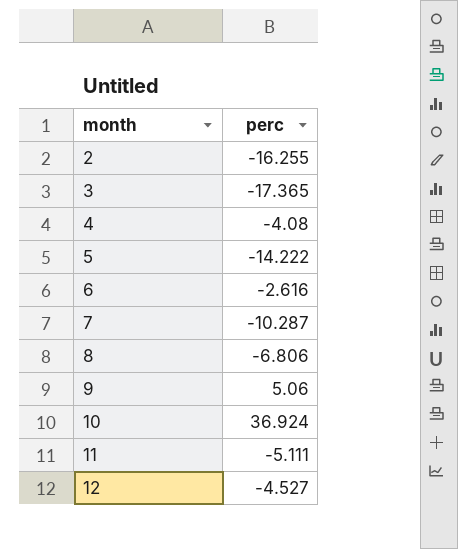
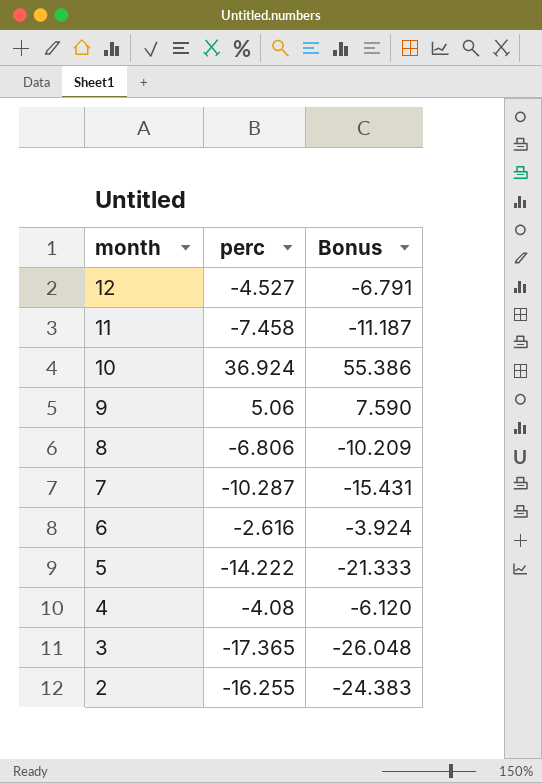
row order: month ascending -> month descending
column Bonus | formula: none -> [perc] * 1.5
11 | perc: -5.111 -> -7.458

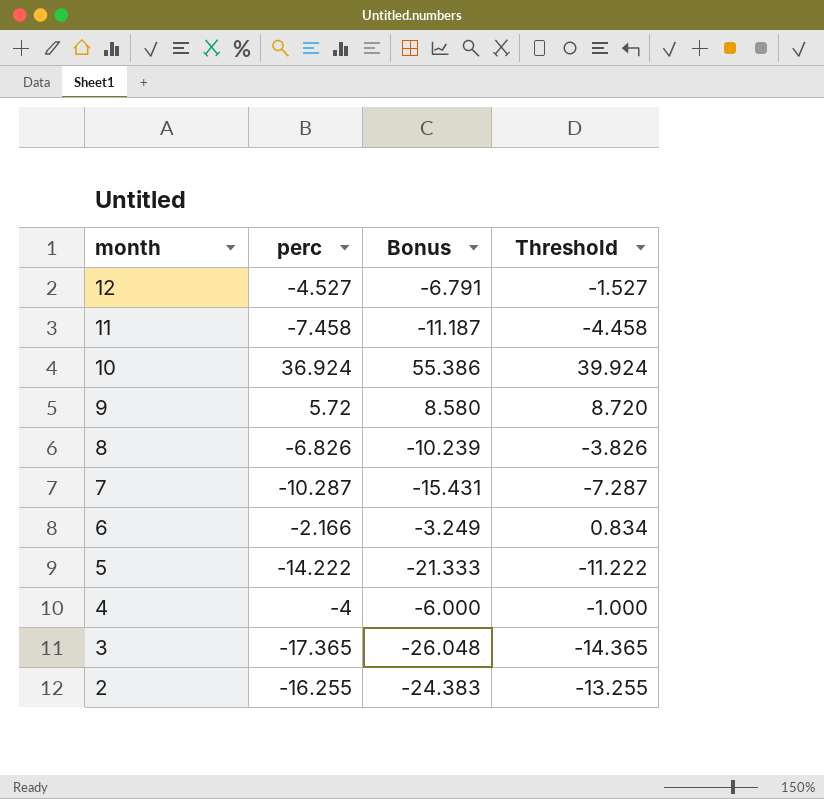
column Threshold | formula: none -> [perc] + 3
9 | perc: 5.06 -> 5.72
9 | Bonus: 7.590 -> 8.580
8 | perc: -6.806 -> -6.826
8 | Bonus: -10.209 -> -10.239
6 | perc: -2.616 -> -2.166
6 | Bonus: -3.924 -> -3.249
4 | perc: -4.08 -> -4
4 | Bonus: -6.120 -> -6.000

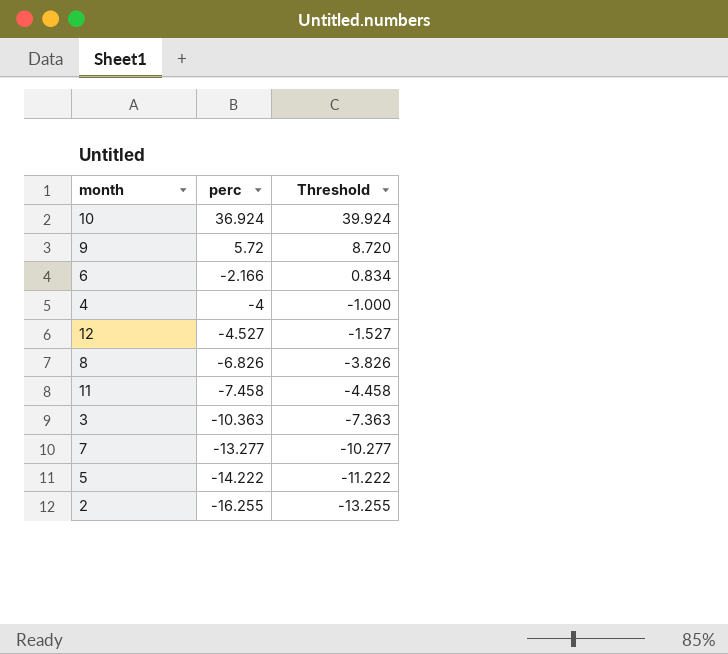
row order: month descending -> perc descending
column Bonus | formula: [perc] * 1.5 -> none
3 | perc: -17.365 -> -10.363
3 | Threshold: -14.365 -> -7.363
7 | perc: -10.287 -> -13.277
7 | Threshold: -7.287 -> -10.277

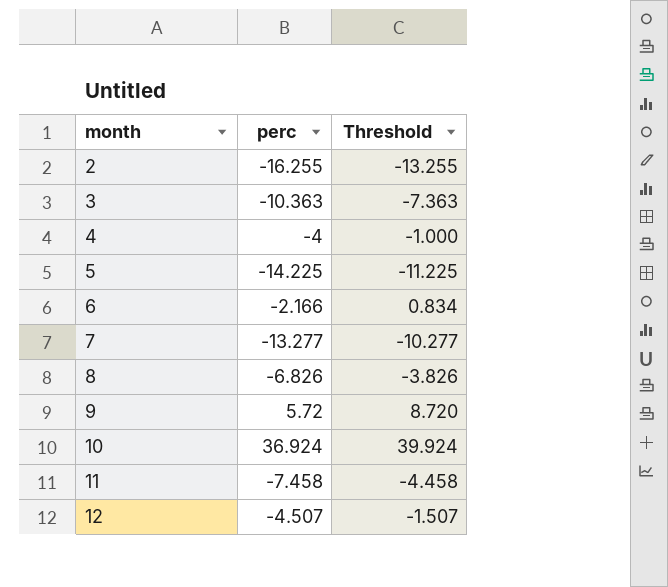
row order: perc descending -> month ascending
5 | perc: -14.222 -> -14.225
5 | Threshold: -11.222 -> -11.225
12 | perc: -4.527 -> -4.507
12 | Threshold: -1.527 -> -1.507

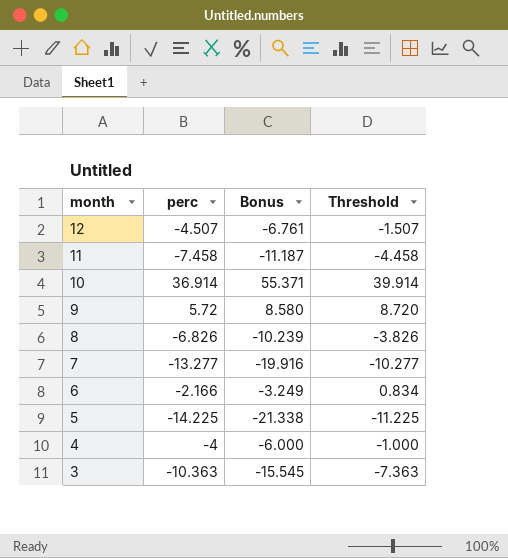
row order: month ascending -> month descending
column Bonus | formula: none -> [perc] * 1.5
row 2: -16.255 | -13.255 -> none
10 | perc: 36.924 -> 36.914
10 | Threshold: 39.924 -> 39.914

